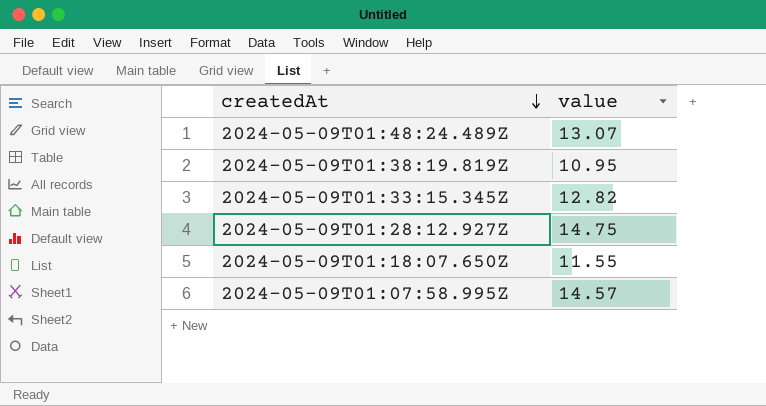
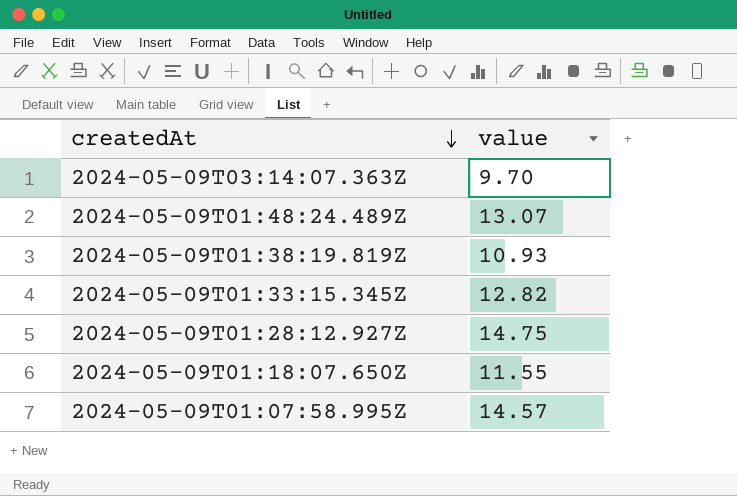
row 2024-05-09T03:14:07.363Z: none -> 9.70
2024-05-09T01:38:19.819Z | value: 10.95 -> 10.93

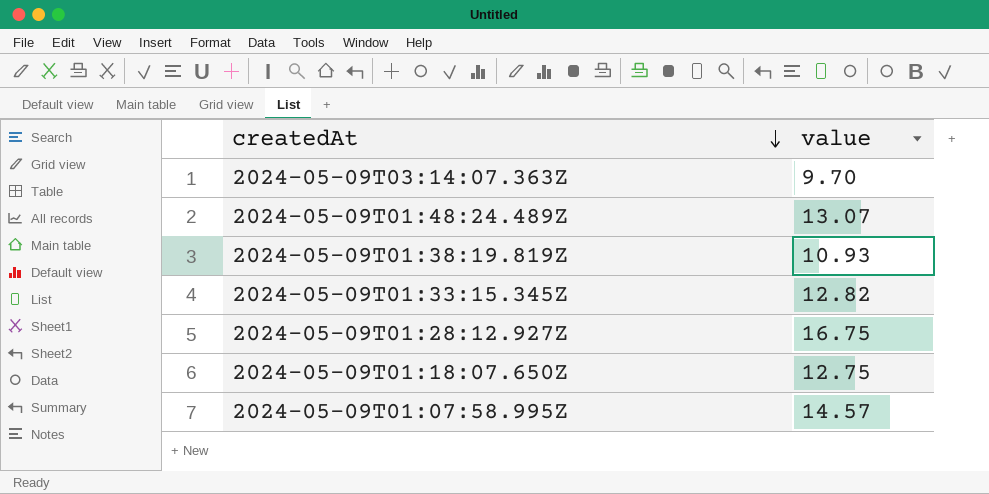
2024-05-09T01:28:12.927Z | value: 14.75 -> 16.75
2024-05-09T01:18:07.650Z | value: 11.55 -> 12.75

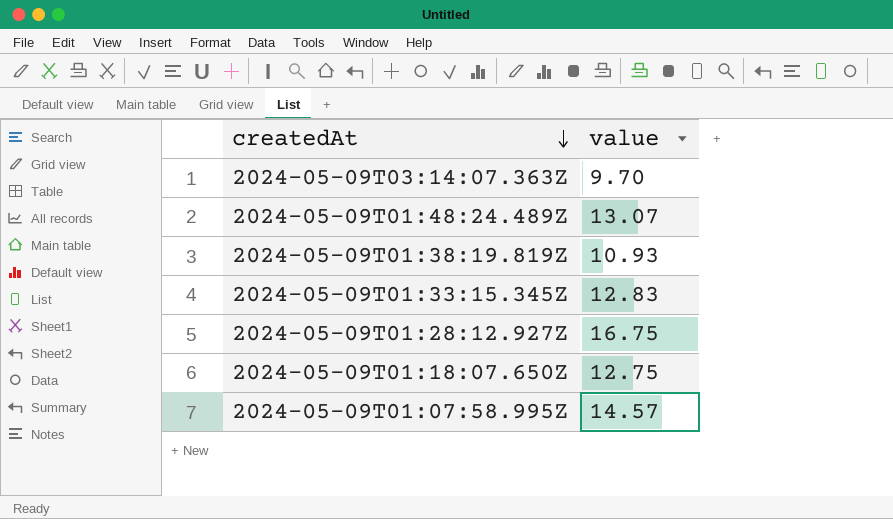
2024-05-09T01:33:15.345Z | value: 12.82 -> 12.83

